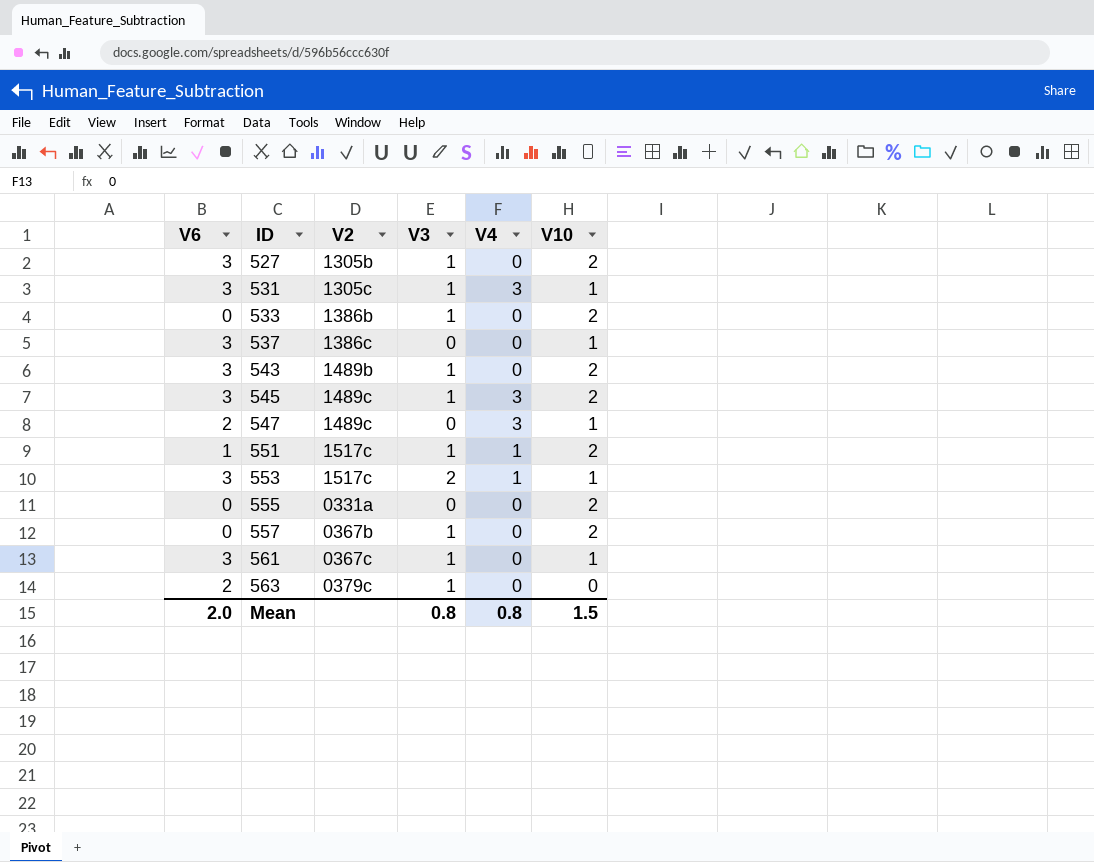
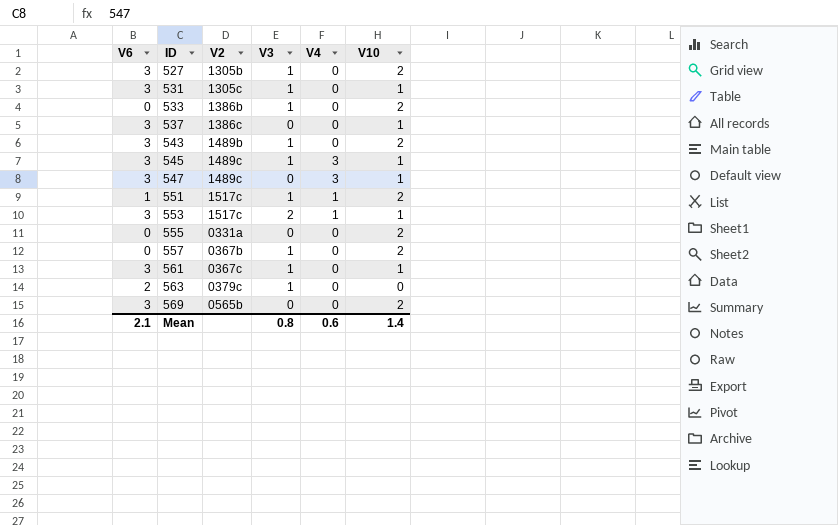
531 | V4: 3 -> 0
545 | V10: 2 -> 1
547 | V6: 2 -> 3
row 569: none -> 3 | 0565b | 0 | 0 | 2
Mean | V6: 2.0 -> 2.1
Mean | V4: 0.8 -> 0.6
Mean | V10: 1.5 -> 1.4

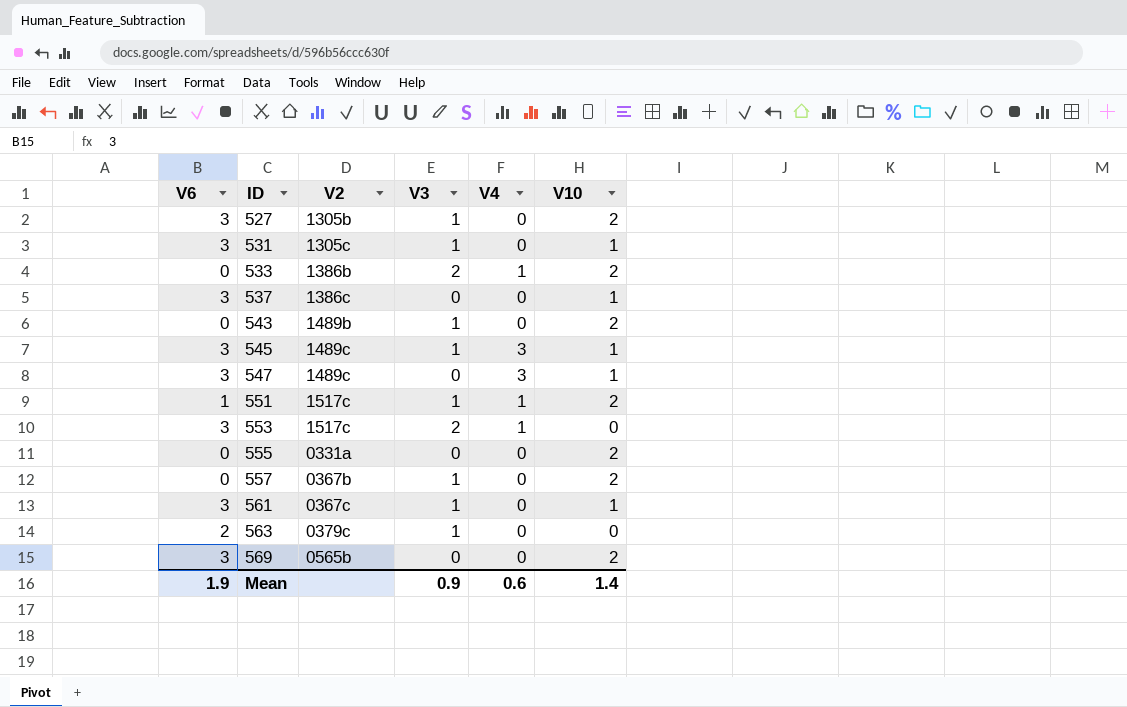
533 | V3: 1 -> 2
533 | V4: 0 -> 1
543 | V6: 3 -> 0
553 | V10: 1 -> 0
Mean | V6: 2.1 -> 1.9
Mean | V3: 0.8 -> 0.9

